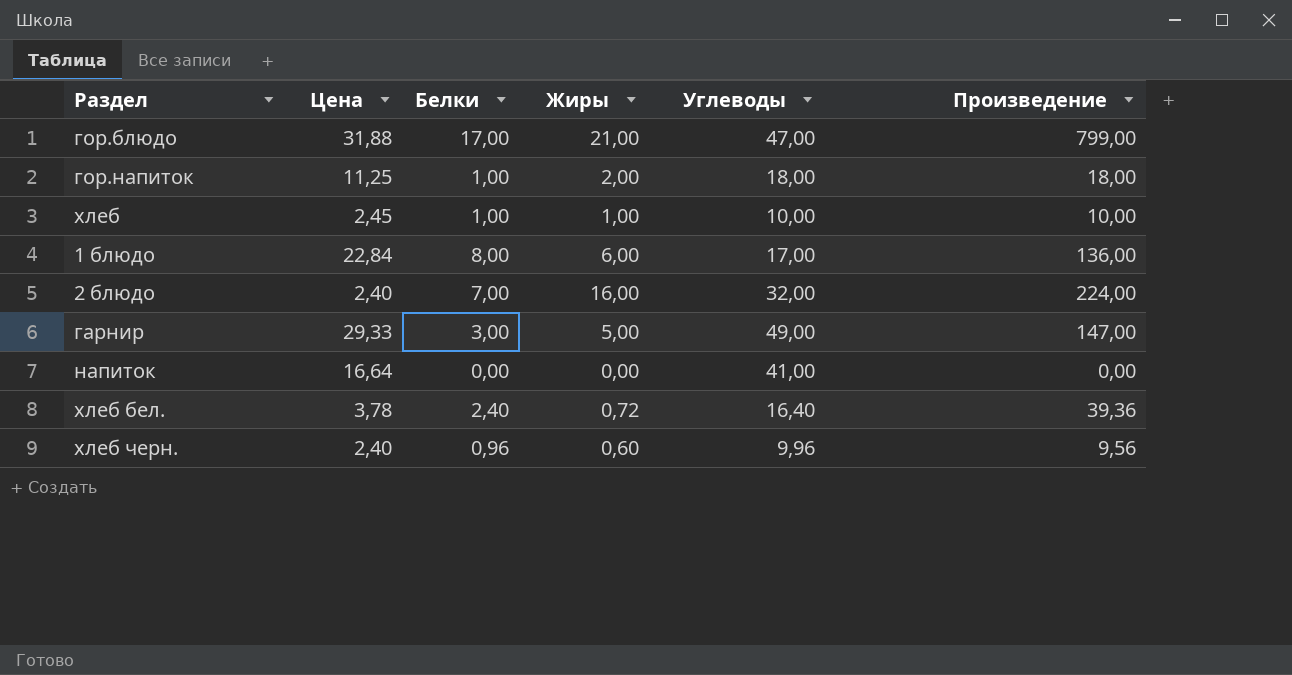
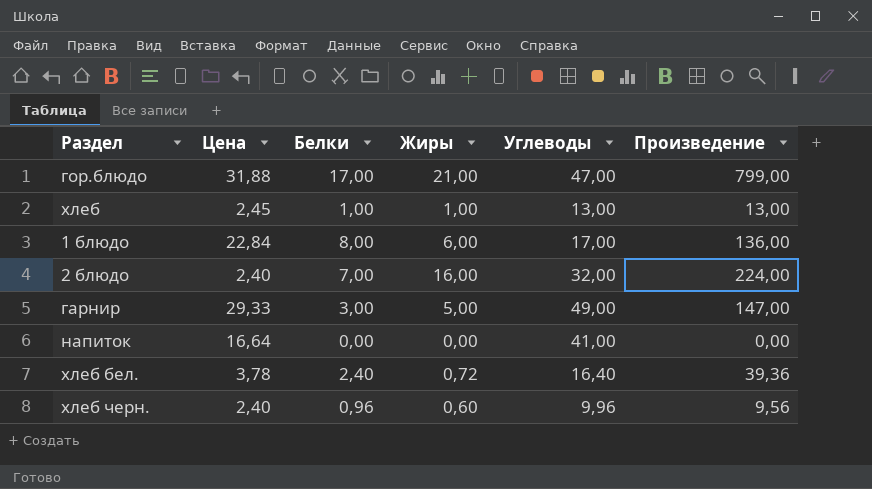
row гор.напиток: 11,25 | 1,00 | 2,00 | 18,00 | 18,00 -> none
хлеб | Углеводы: 10,00 -> 13,00
хлеб | Произведение: 10,00 -> 13,00

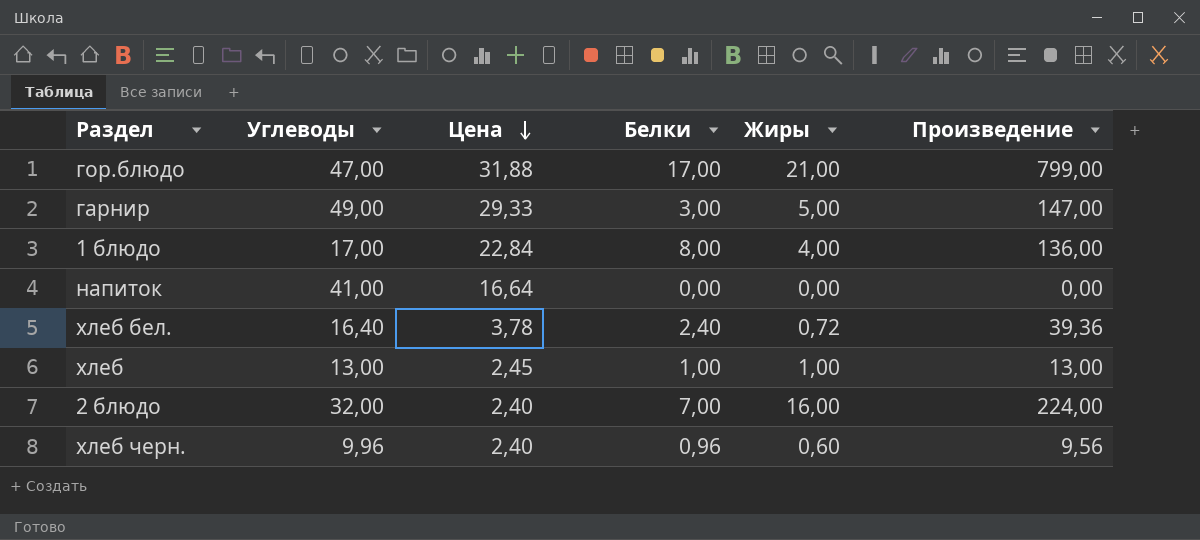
row order: none -> Цена descending
column Углеводы | position: 5 -> 2
1 блюдо | Жиры: 6,00 -> 4,00

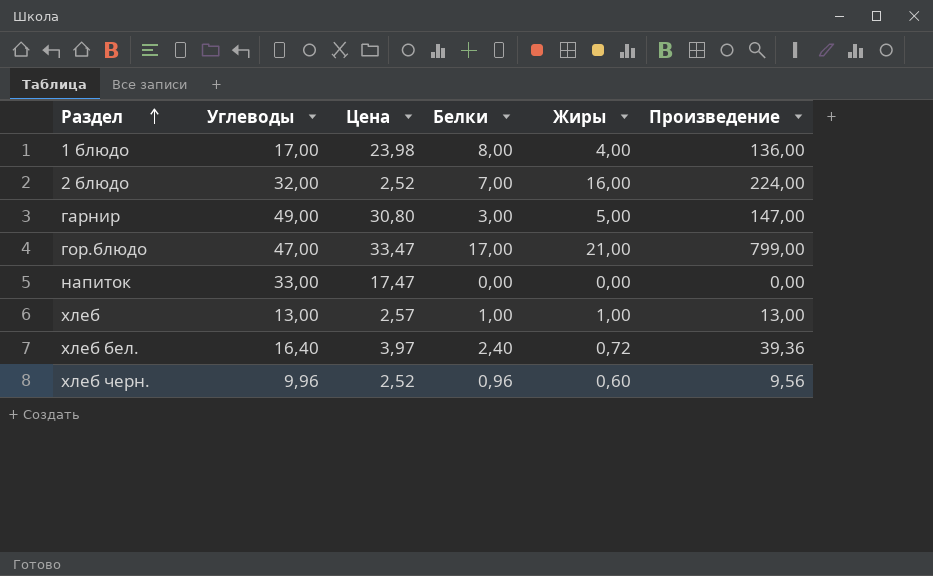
row order: Цена descending -> Раздел ascending
1 блюдо | Цена: 22,84 -> 23,98
2 блюдо | Цена: 2,40 -> 2,52
гарнир | Цена: 29,33 -> 30,80
гор.блюдо | Цена: 31,88 -> 33,47
напиток | Углеводы: 41,00 -> 33,00
напиток | Цена: 16,64 -> 17,47
хлеб | Цена: 2,45 -> 2,57
хлеб бел. | Цена: 3,78 -> 3,97
хлеб черн. | Цена: 2,40 -> 2,52

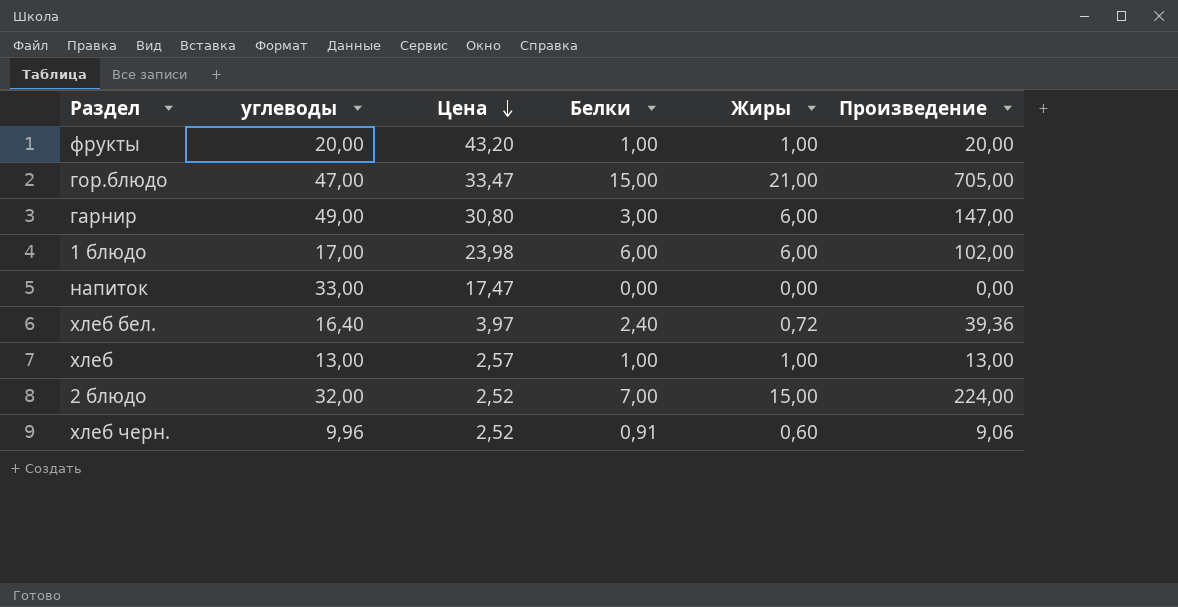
row order: Раздел ascending -> Цена descending
column name: Углеводы -> углеводы
row фрукты: none -> 20,00 | 43,20 | 1,00 | 1,00 | 20,00
гор.блюдо | Белки: 17,00 -> 15,00
гор.блюдо | Произведение: 799,00 -> 705,00
гарнир | Жиры: 5,00 -> 6,00
1 блюдо | Белки: 8,00 -> 6,00
1 блюдо | Жиры: 4,00 -> 6,00
1 блюдо | Произведение: 136,00 -> 102,00
2 блюдо | Жиры: 16,00 -> 15,00
хлеб черн. | Белки: 0,96 -> 0,91
хлеб черн. | Произведение: 9,56 -> 9,06

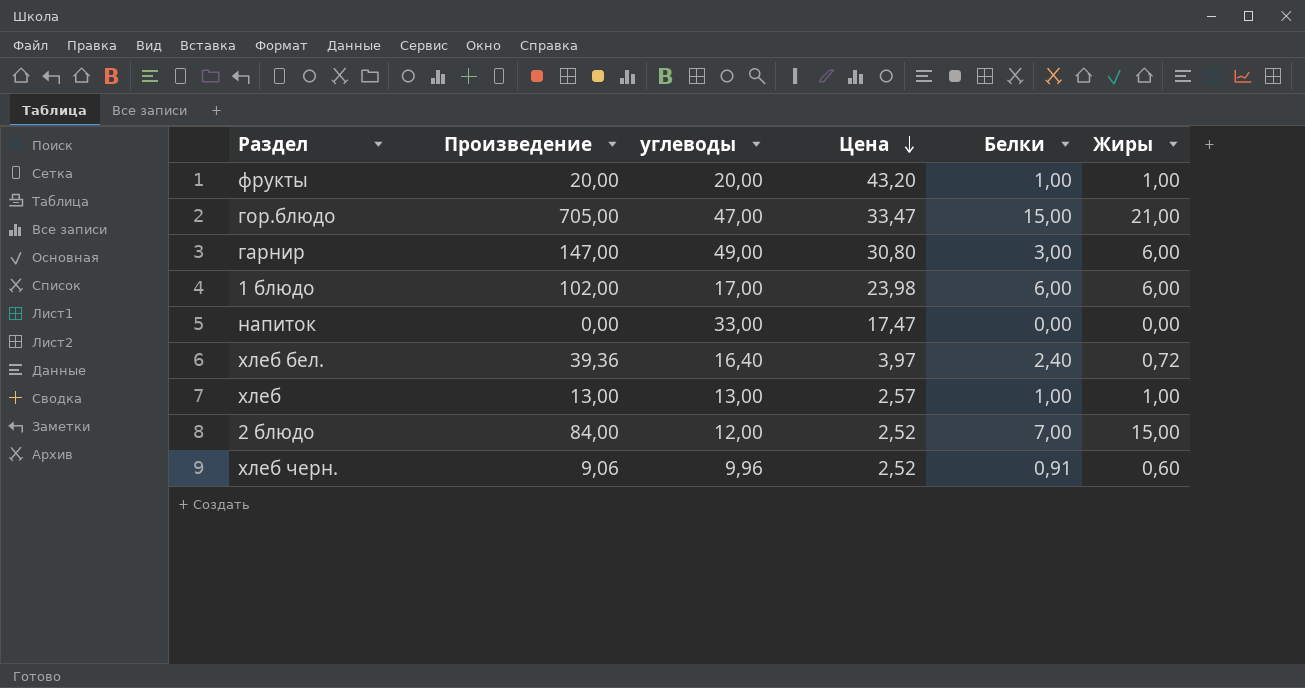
column Произведение | position: 6 -> 2
2 блюдо | Произведение: 224,00 -> 84,00
2 блюдо | углеводы: 32,00 -> 12,00

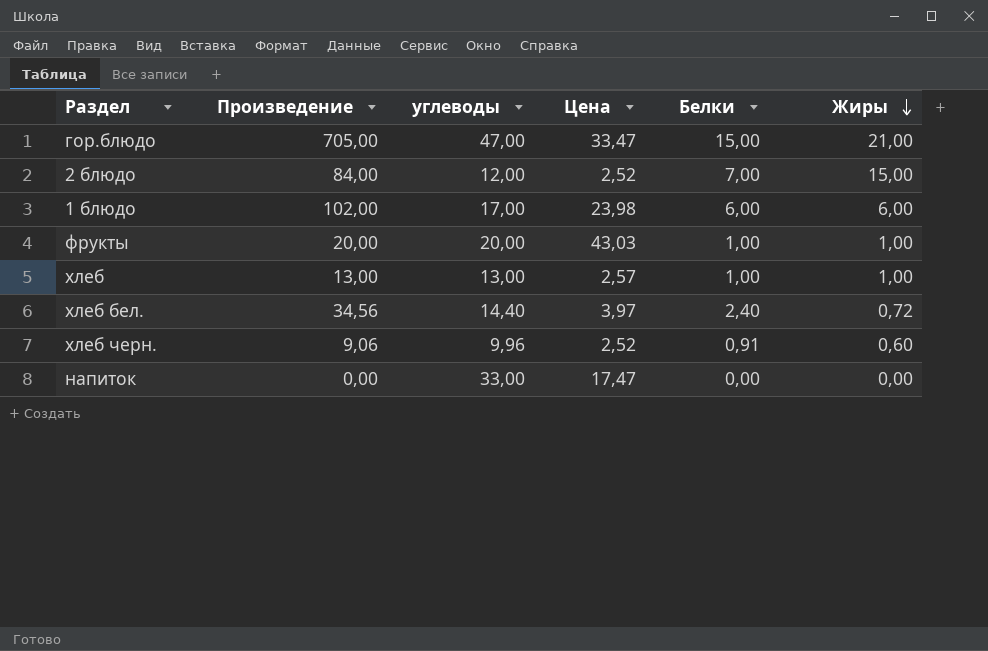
row order: Цена descending -> Жиры descending
row гарнир: 147,00 | 49,00 | 30,80 | 3,00 | 6,00 -> none
фрукты | Цена: 43,20 -> 43,03
хлеб бел. | Произведение: 39,36 -> 34,56
хлеб бел. | углеводы: 16,40 -> 14,40

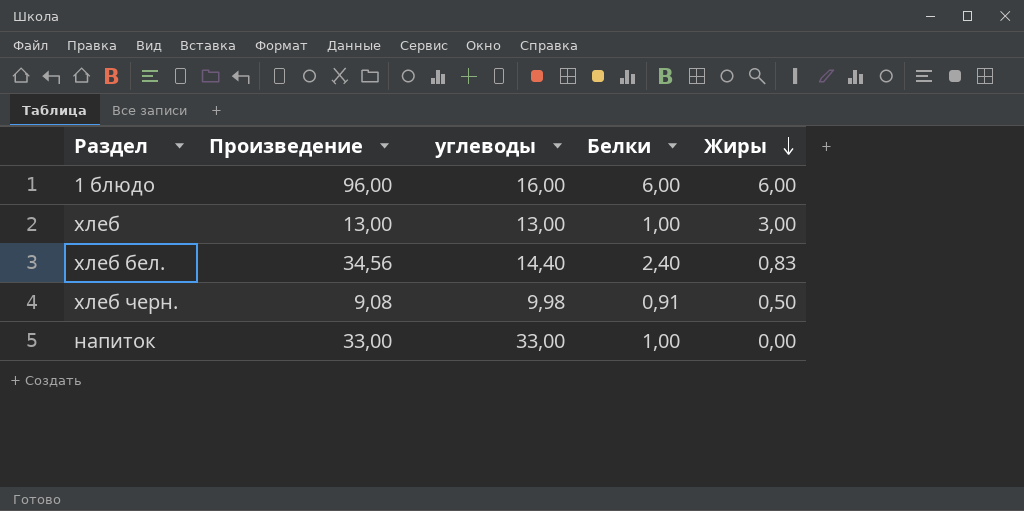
column Цена | position: 4 -> none
row гор.блюдо: 705,00 | 47,00 | 33,47 | 15,00 | 21,00 -> none
row 2 блюдо: 84,00 | 12,00 | 2,52 | 7,00 | 15,00 -> none
row фрукты: 20,00 | 20,00 | 43,03 | 1,00 | 1,00 -> none
1 блюдо | Произведение: 102,00 -> 96,00
1 блюдо | углеводы: 17,00 -> 16,00
хлеб | Жиры: 1,00 -> 3,00
хлеб бел. | Жиры: 0,72 -> 0,83
хлеб черн. | Произведение: 9,06 -> 9,08
хлеб черн. | углеводы: 9,96 -> 9,98
хлеб черн. | Жиры: 0,60 -> 0,50
напиток | Произведение: 0,00 -> 33,00
напиток | Белки: 0,00 -> 1,00

